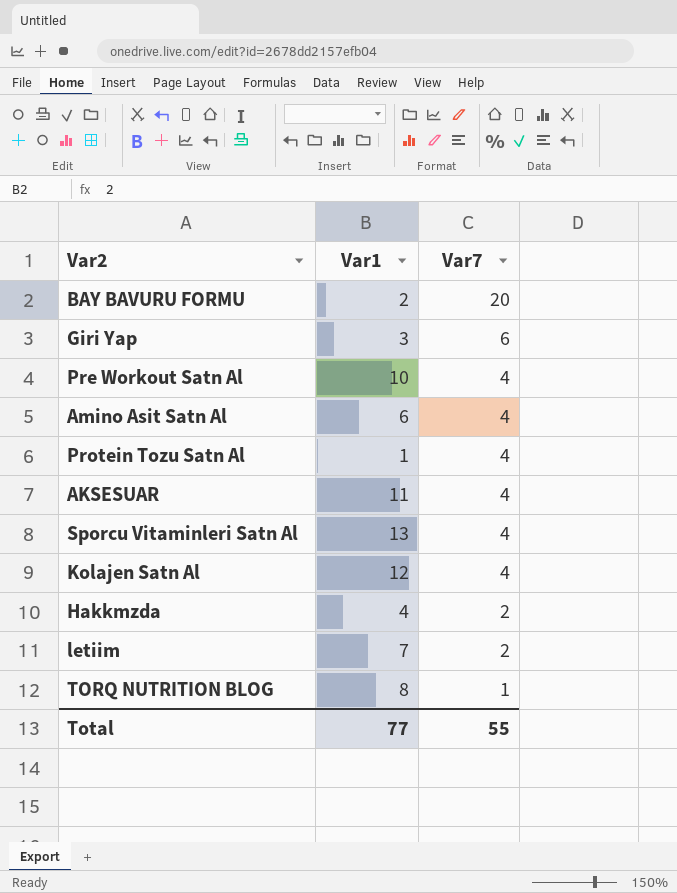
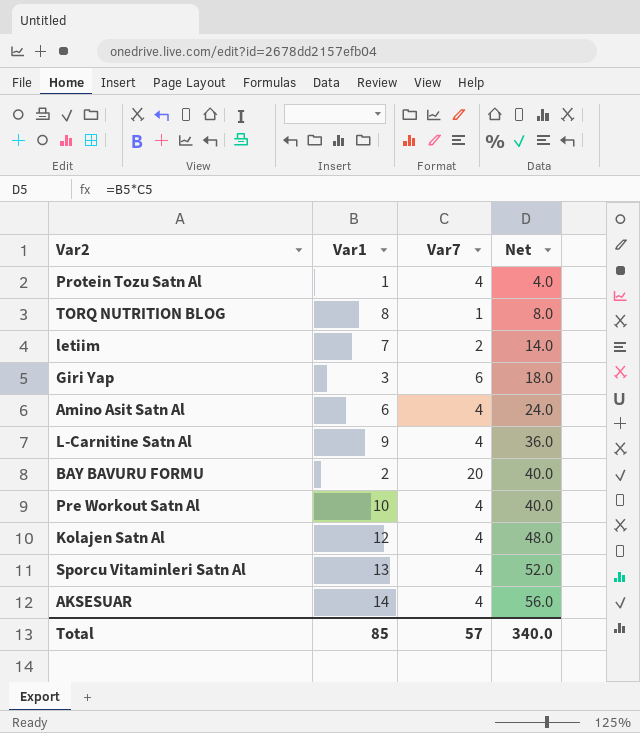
row order: Var7 descending -> Net ascending
column Net | formula: none -> [Var1] * [Var7]
row Hakkmzda: 4 | 2 -> none
row L-Carnitine Satn Al: none -> 9 | 4 | 36.0
AKSESUAR | Var1: 11 -> 14
Total | Var1: 77 -> 85
Total | Var7: 55 -> 57

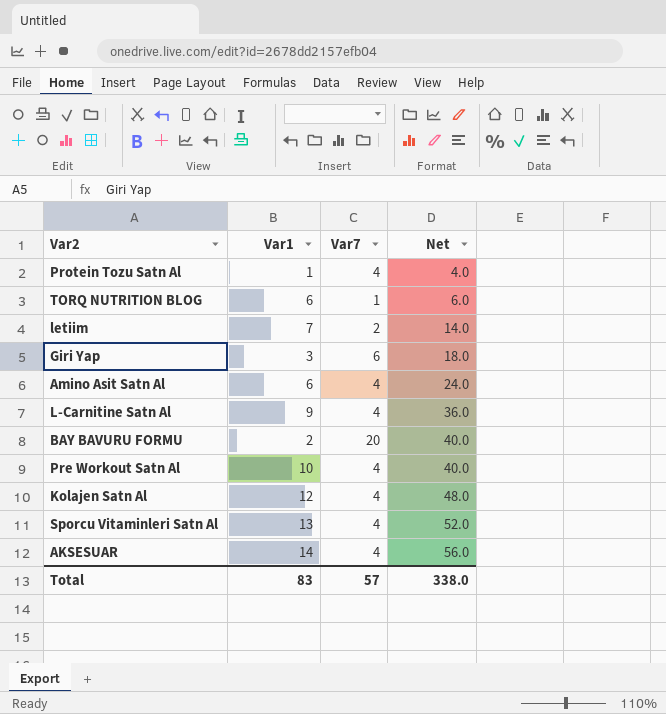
TORQ NUTRITION BLOG | Var1: 8 -> 6
TORQ NUTRITION BLOG | Net: 8.0 -> 6.0
Total | Var1: 85 -> 83
Total | Net: 340.0 -> 338.0

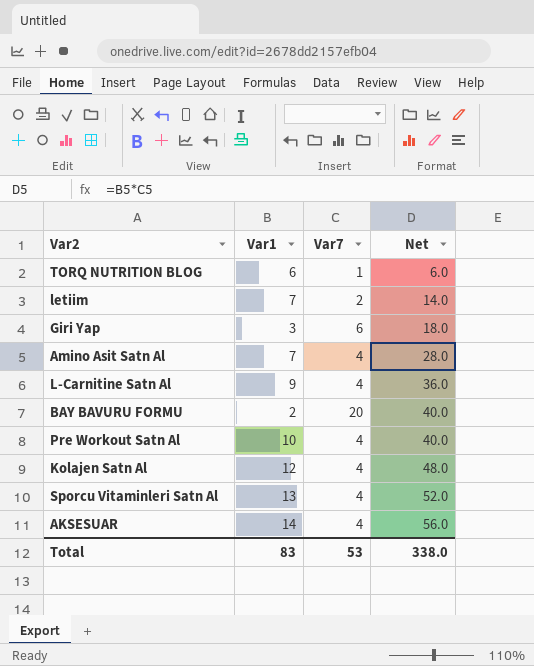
row Protein Tozu Satn Al: 1 | 4 | 4.0 -> none
Amino Asit Satn Al | Var1: 6 -> 7
Amino Asit Satn Al | Net: 24.0 -> 28.0
Total | Var7: 57 -> 53

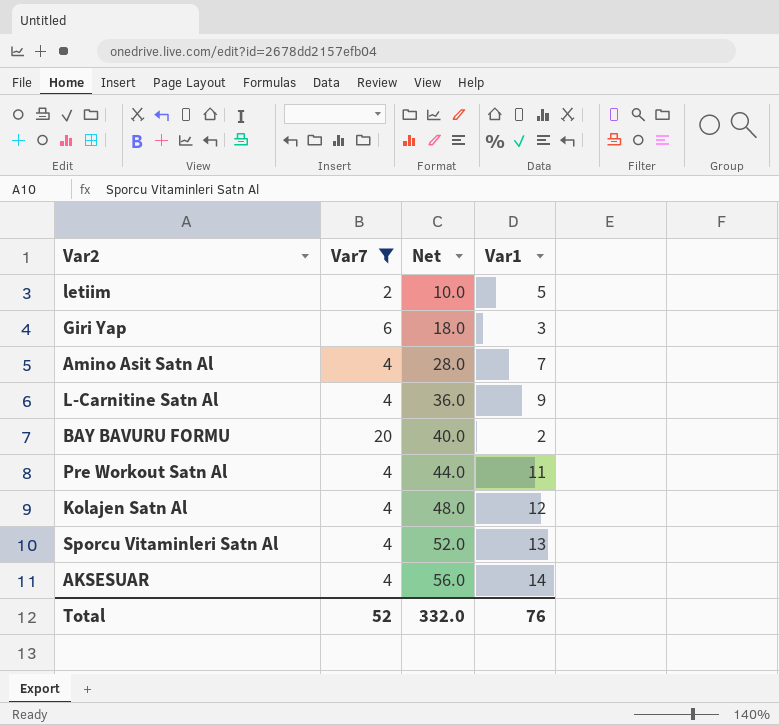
filter: none -> Var7 != 1
column Var1 | position: 2 -> 4
letiim | Net: 14.0 -> 10.0
letiim | Var1: 7 -> 5
Pre Workout Satn Al | Net: 40.0 -> 44.0
Pre Workout Satn Al | Var1: 10 -> 11
Total | Var7: 53 -> 52
Total | Net: 338.0 -> 332.0
Total | Var1: 83 -> 76

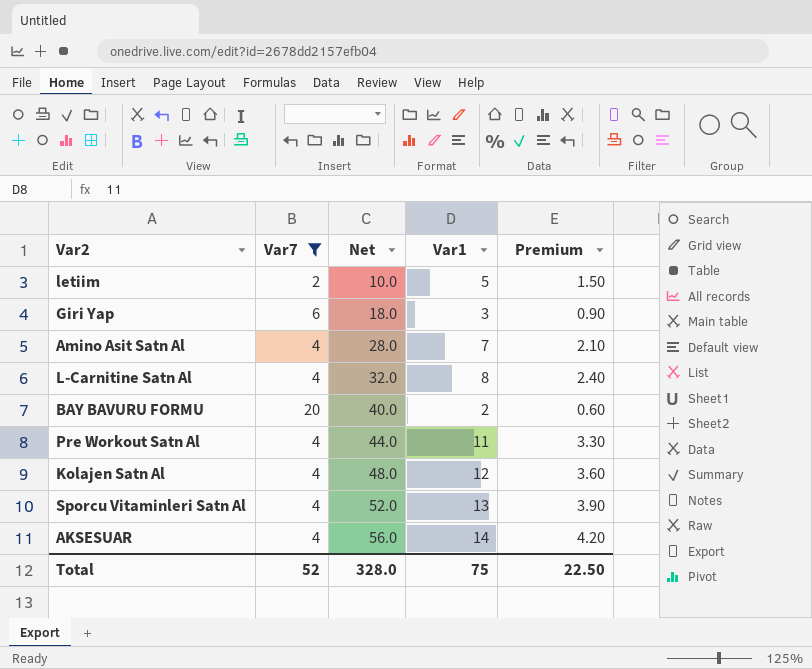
column Premium | formula: none -> [Var1] * 0.3
L-Carnitine Satn Al | Net: 36.0 -> 32.0
L-Carnitine Satn Al | Var1: 9 -> 8
Total | Net: 332.0 -> 328.0
Total | Var1: 76 -> 75

